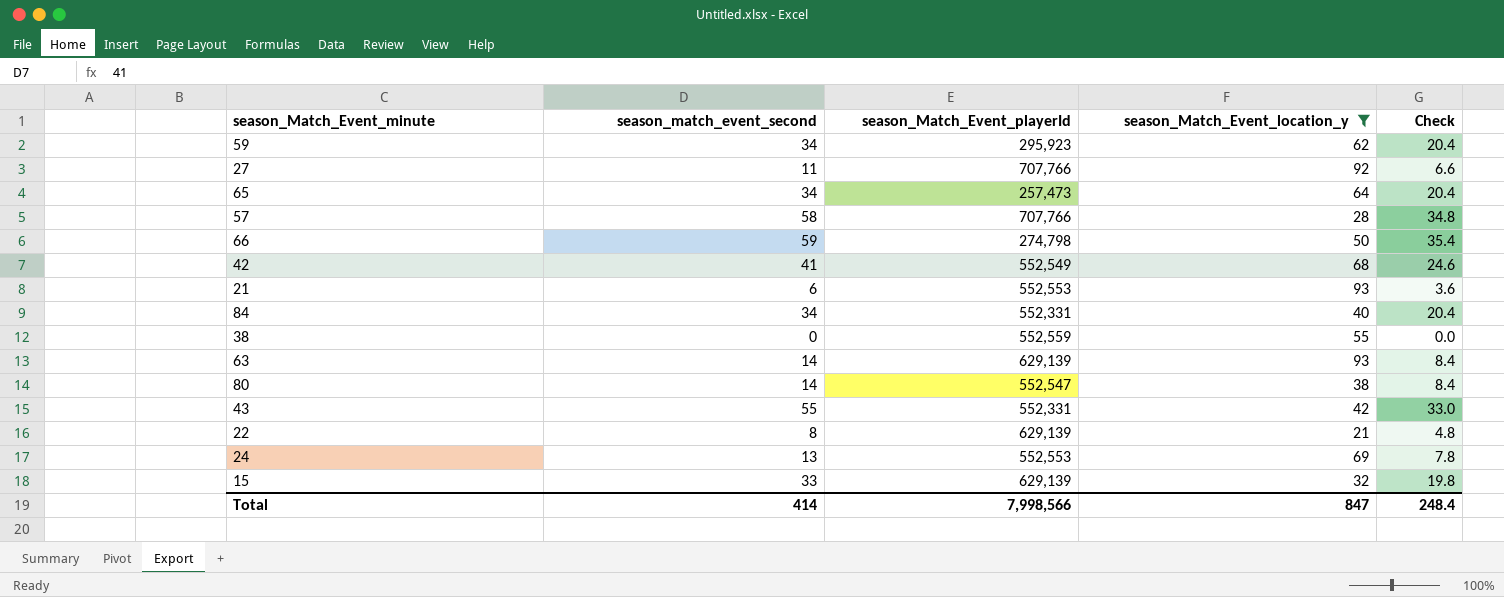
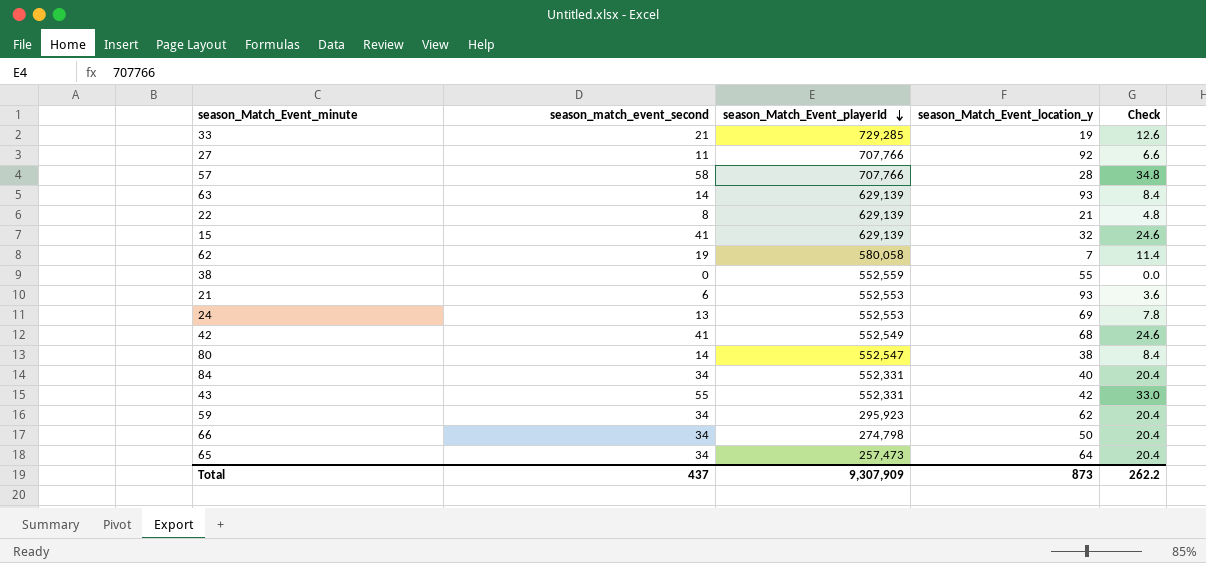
filter: season_Match_Event_location_y >= 21 -> none
row order: none -> season_Match_Event_playerId descending
15 | season_match_event_second: 33 -> 41
15 | Check: 19.8 -> 24.6
66 | season_match_event_second: 59 -> 34
66 | Check: 35.4 -> 20.4
Total | season_match_event_second: 414 -> 437
Total | season_Match_Event_playerId: 7,998,566 -> 9,307,909
Total | season_Match_Event_location_y: 847 -> 873
Total | Check: 248.4 -> 262.2

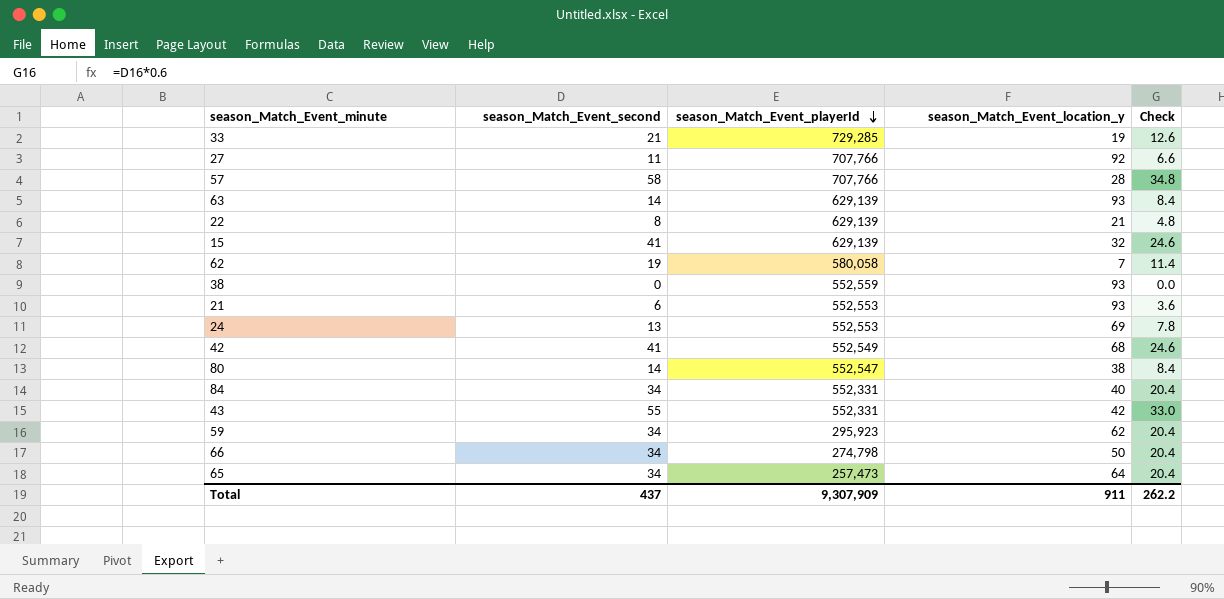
column name: season_match_event_second -> season_Match_Event_second
38 | season_Match_Event_location_y: 55 -> 93
Total | season_Match_Event_location_y: 873 -> 911

